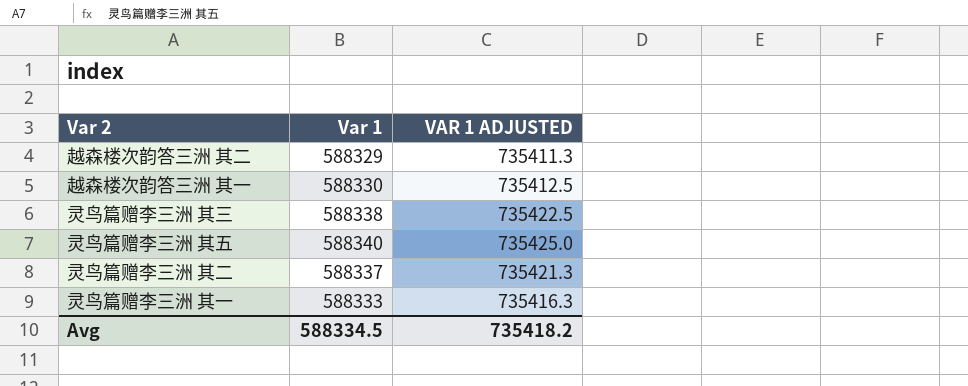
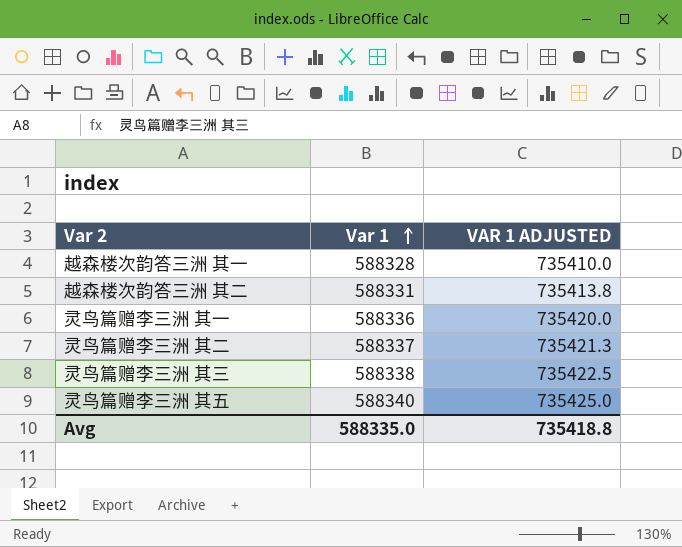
row order: none -> Var 1 ascending
越森楼次韵答三洲 其一 | Var 1: 588330 -> 588328
越森楼次韵答三洲 其一 | VAR 1 ADJUSTED: 735412.5 -> 735410.0
越森楼次韵答三洲 其二 | Var 1: 588329 -> 588331
越森楼次韵答三洲 其二 | VAR 1 ADJUSTED: 735411.3 -> 735413.8
灵鸟篇赠李三洲 其一 | Var 1: 588333 -> 588336
灵鸟篇赠李三洲 其一 | VAR 1 ADJUSTED: 735416.3 -> 735420.0
Avg | Var 1: 588334.5 -> 588335.0
Avg | VAR 1 ADJUSTED: 735418.2 -> 735418.8

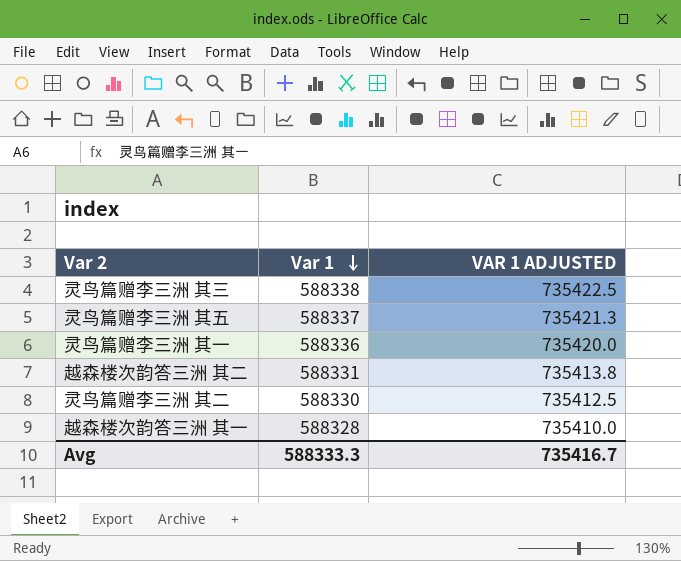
row order: Var 1 ascending -> Var 1 descending
灵鸟篇赠李三洲 其五 | Var 1: 588340 -> 588337
灵鸟篇赠李三洲 其五 | VAR 1 ADJUSTED: 735425.0 -> 735421.3
灵鸟篇赠李三洲 其二 | Var 1: 588337 -> 588330
灵鸟篇赠李三洲 其二 | VAR 1 ADJUSTED: 735421.3 -> 735412.5
Avg | Var 1: 588335.0 -> 588333.3
Avg | VAR 1 ADJUSTED: 735418.8 -> 735416.7

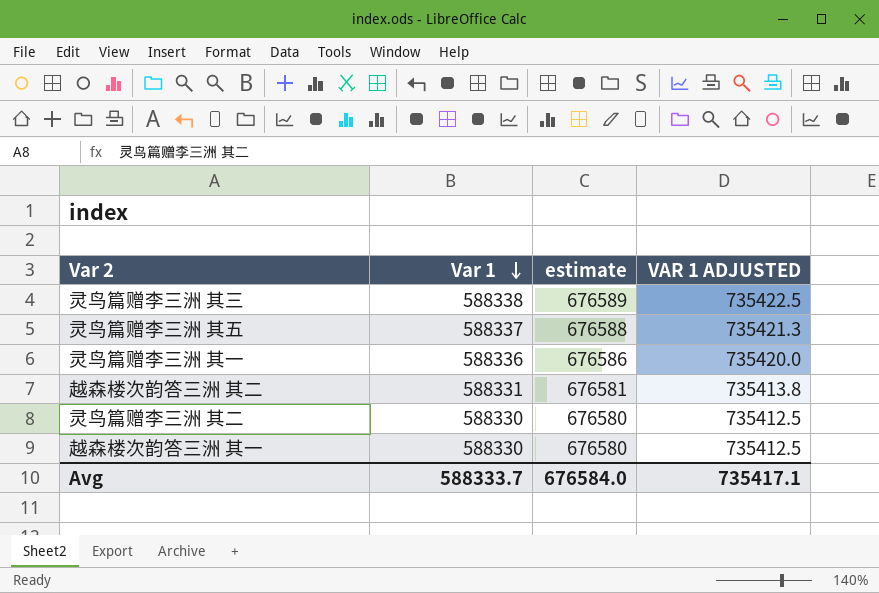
column estimate | formula: none -> [Var 1] * 1.15
越森楼次韵答三洲 其一 | Var 1: 588328 -> 588330
越森楼次韵答三洲 其一 | VAR 1 ADJUSTED: 735410.0 -> 735412.5
Avg | Var 1: 588333.3 -> 588333.7
Avg | VAR 1 ADJUSTED: 735416.7 -> 735417.1

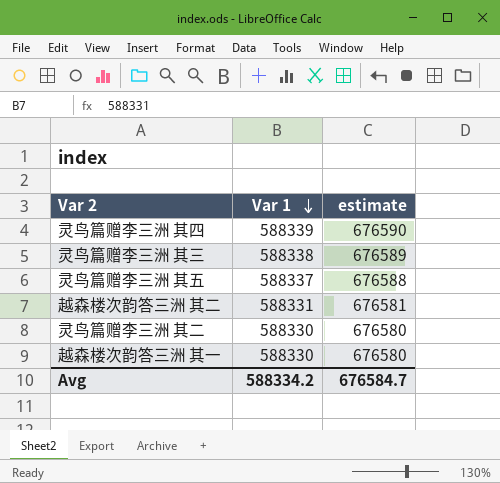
column VAR 1 ADJUSTED | formula: [Var 1] * 1.25 -> none
row 灵鸟篇赠李三洲 其一: 588336 | 676586 | 735420.0 -> none
row 灵鸟篇赠李三洲 其四: none -> 588339 | 676590
Avg | Var 1: 588333.7 -> 588334.2
Avg | estimate: 676584.0 -> 676584.7

